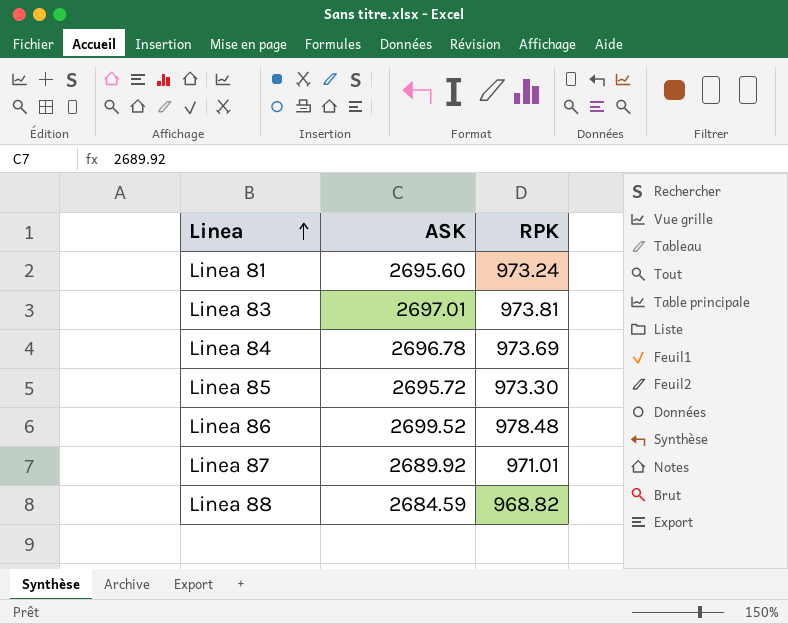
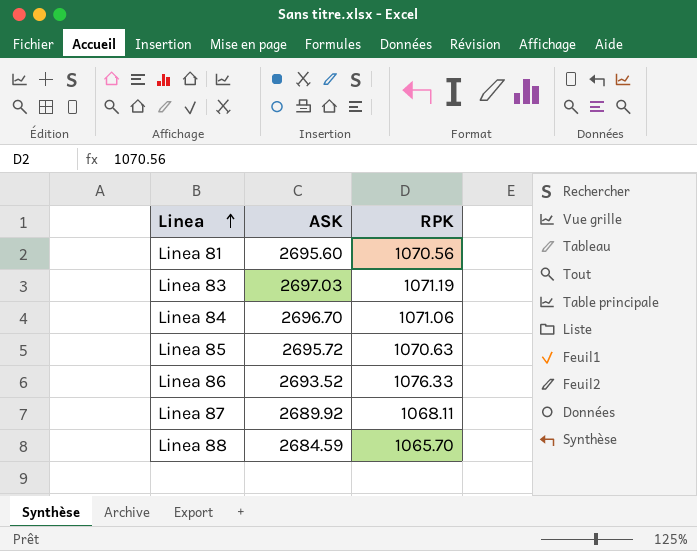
Linea 81 | RPK: 973.24 -> 1070.56
Linea 83 | ASK: 2697.01 -> 2697.03
Linea 83 | RPK: 973.81 -> 1071.19
Linea 84 | ASK: 2696.78 -> 2696.70
Linea 84 | RPK: 973.69 -> 1071.06
Linea 85 | RPK: 973.30 -> 1070.63
Linea 86 | ASK: 2699.52 -> 2693.52
Linea 86 | RPK: 978.48 -> 1076.33
Linea 87 | RPK: 971.01 -> 1068.11
Linea 88 | RPK: 968.82 -> 1065.70

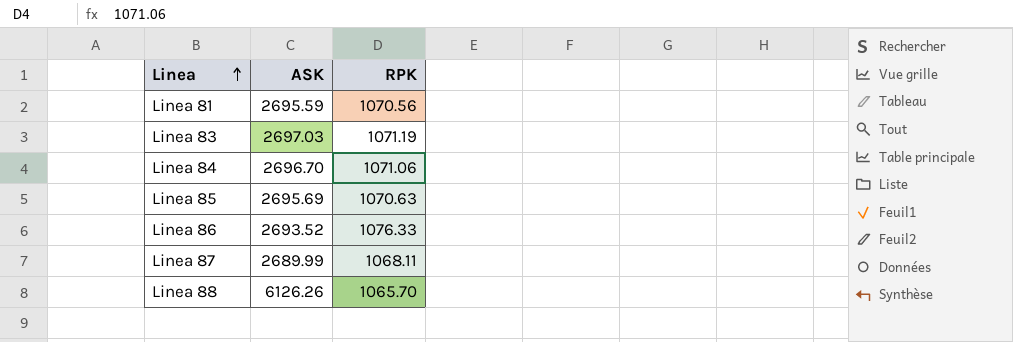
Linea 81 | ASK: 2695.60 -> 2695.59
Linea 85 | ASK: 2695.72 -> 2695.69
Linea 87 | ASK: 2689.92 -> 2689.99
Linea 88 | ASK: 2684.59 -> 6126.26

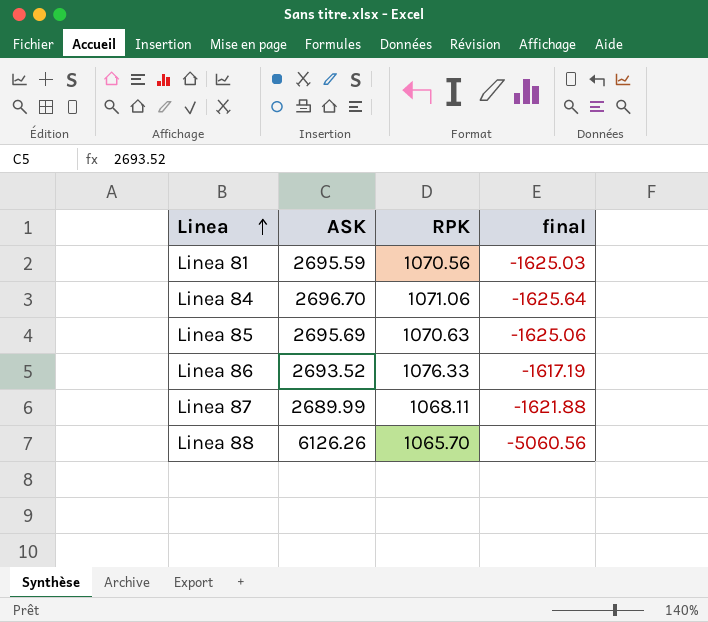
column final | formula: none -> [RPK] - [ASK]
row Linea 83: 2697.03 | 1071.19 -> none

